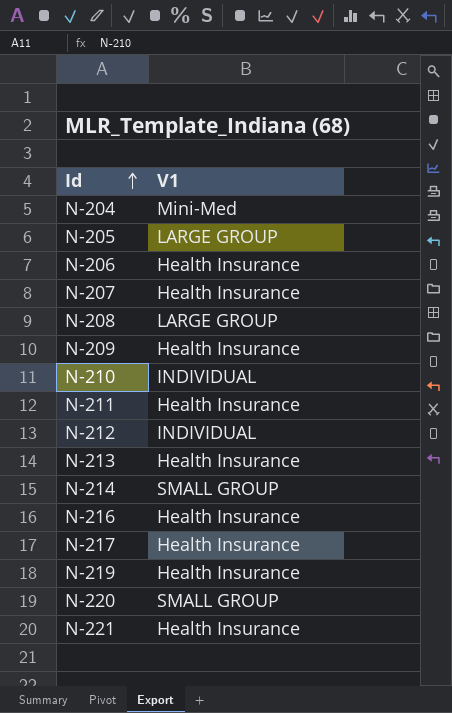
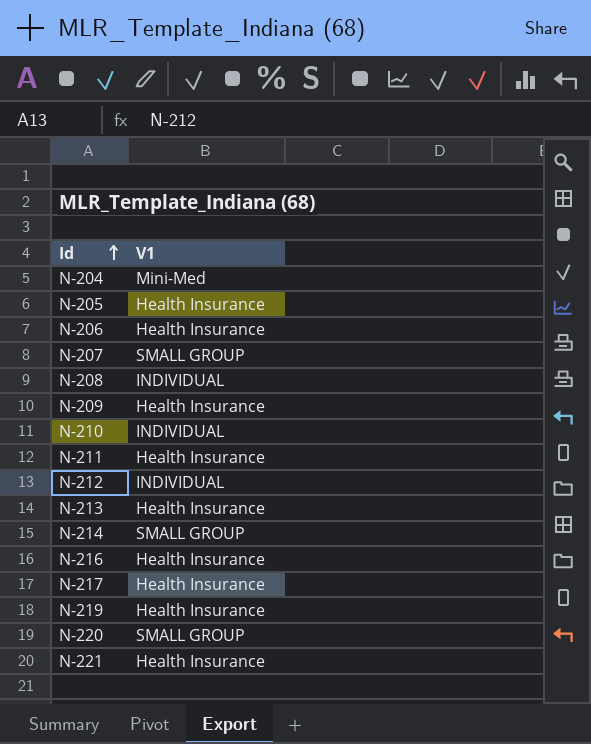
N-205 | V1: LARGE GROUP -> Health Insurance
N-207 | V1: Health Insurance -> SMALL GROUP
N-208 | V1: LARGE GROUP -> INDIVIDUAL

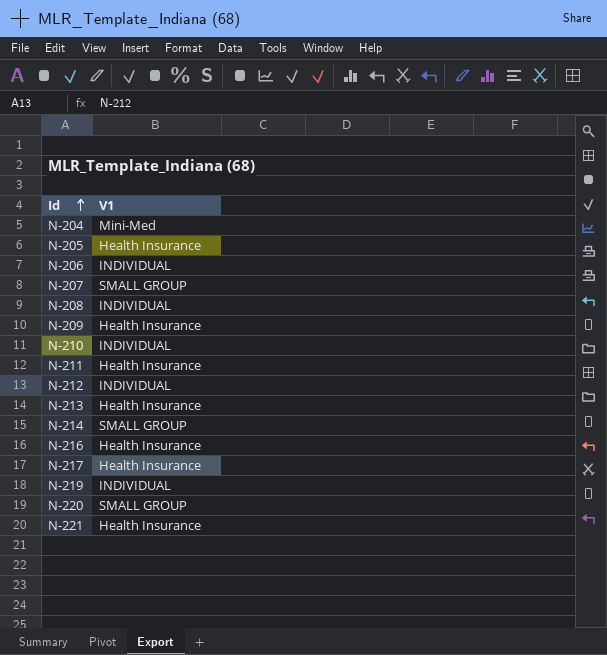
N-206 | V1: Health Insurance -> INDIVIDUAL
N-219 | V1: Health Insurance -> INDIVIDUAL

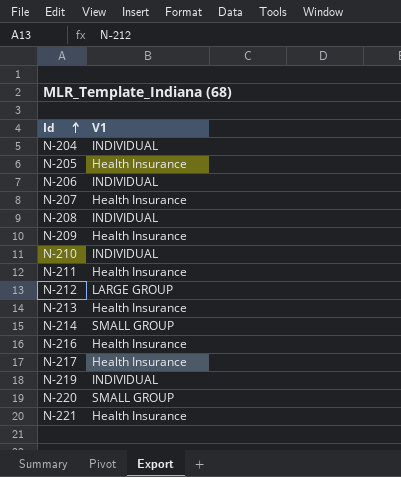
N-204 | V1: Mini-Med -> INDIVIDUAL
N-207 | V1: SMALL GROUP -> Health Insurance
N-212 | V1: INDIVIDUAL -> LARGE GROUP

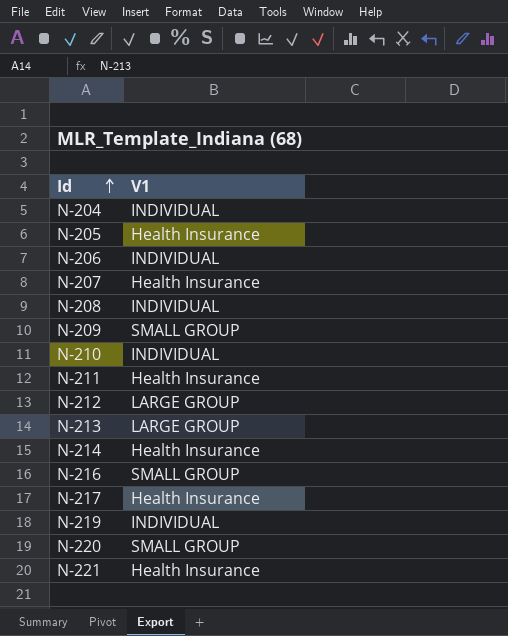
N-209 | V1: Health Insurance -> SMALL GROUP
N-213 | V1: Health Insurance -> LARGE GROUP
N-214 | V1: SMALL GROUP -> Health Insurance
N-216 | V1: Health Insurance -> SMALL GROUP

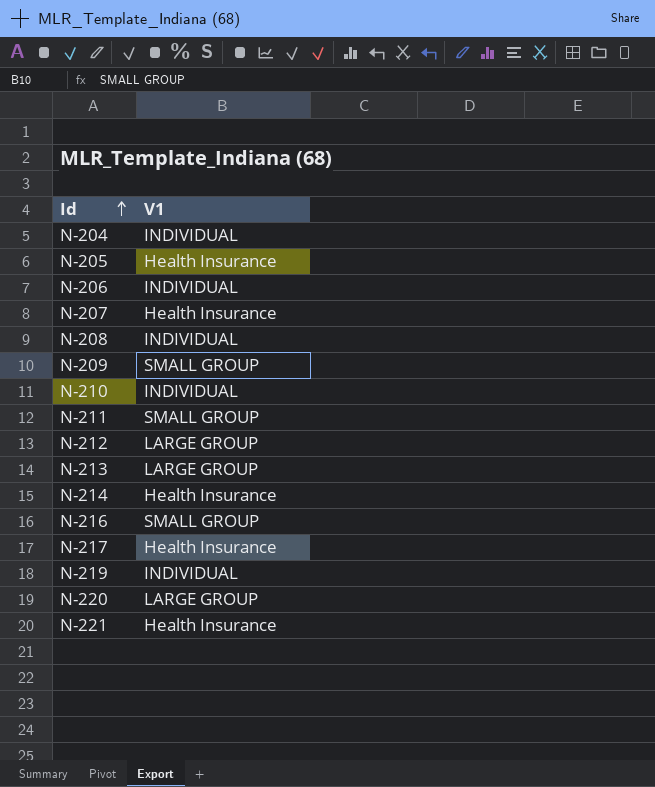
N-211 | V1: Health Insurance -> SMALL GROUP
N-220 | V1: SMALL GROUP -> LARGE GROUP

